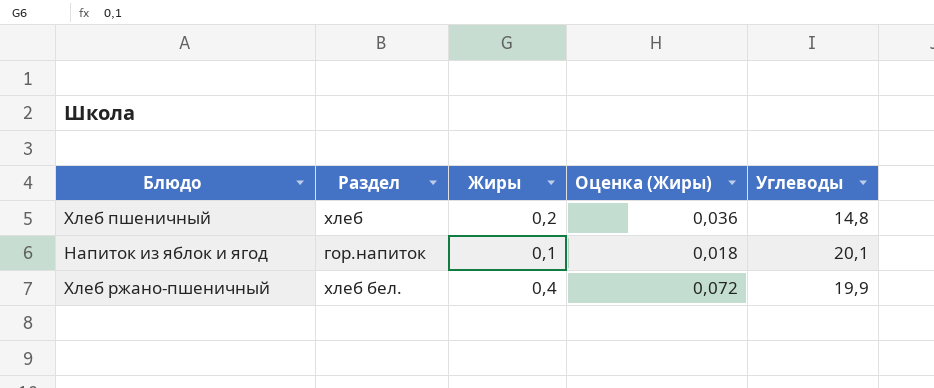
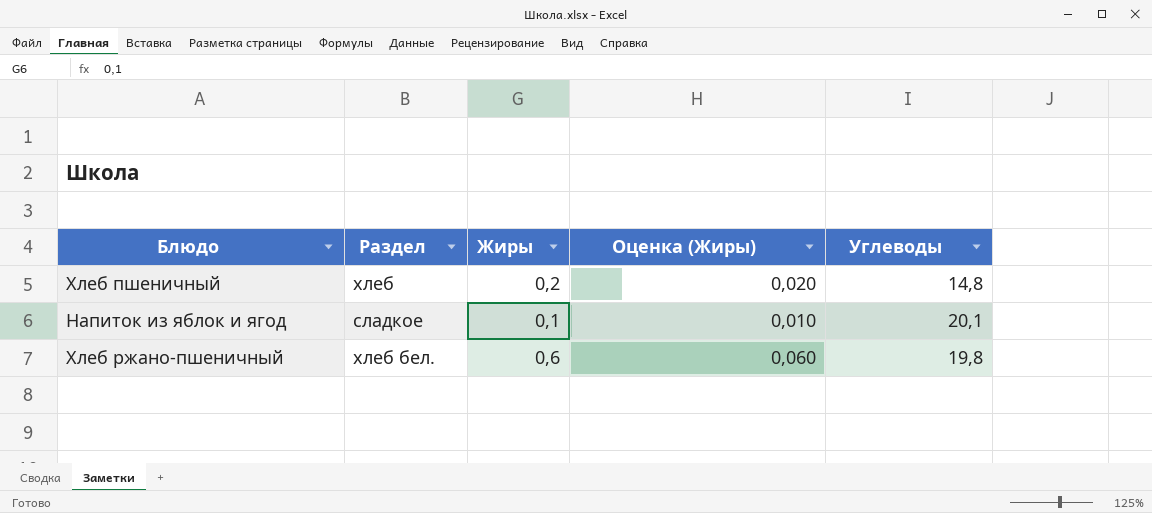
column Оценка (Жиры) | formula: [Жиры] * 0,18 -> [Жиры] * 0,1
Напиток из яблок и ягод | Раздел: гор.напиток -> сладкое
Хлеб ржано-пшеничный | Жиры: 0,4 -> 0,6
Хлеб ржано-пшеничный | Углеводы: 19,9 -> 19,8

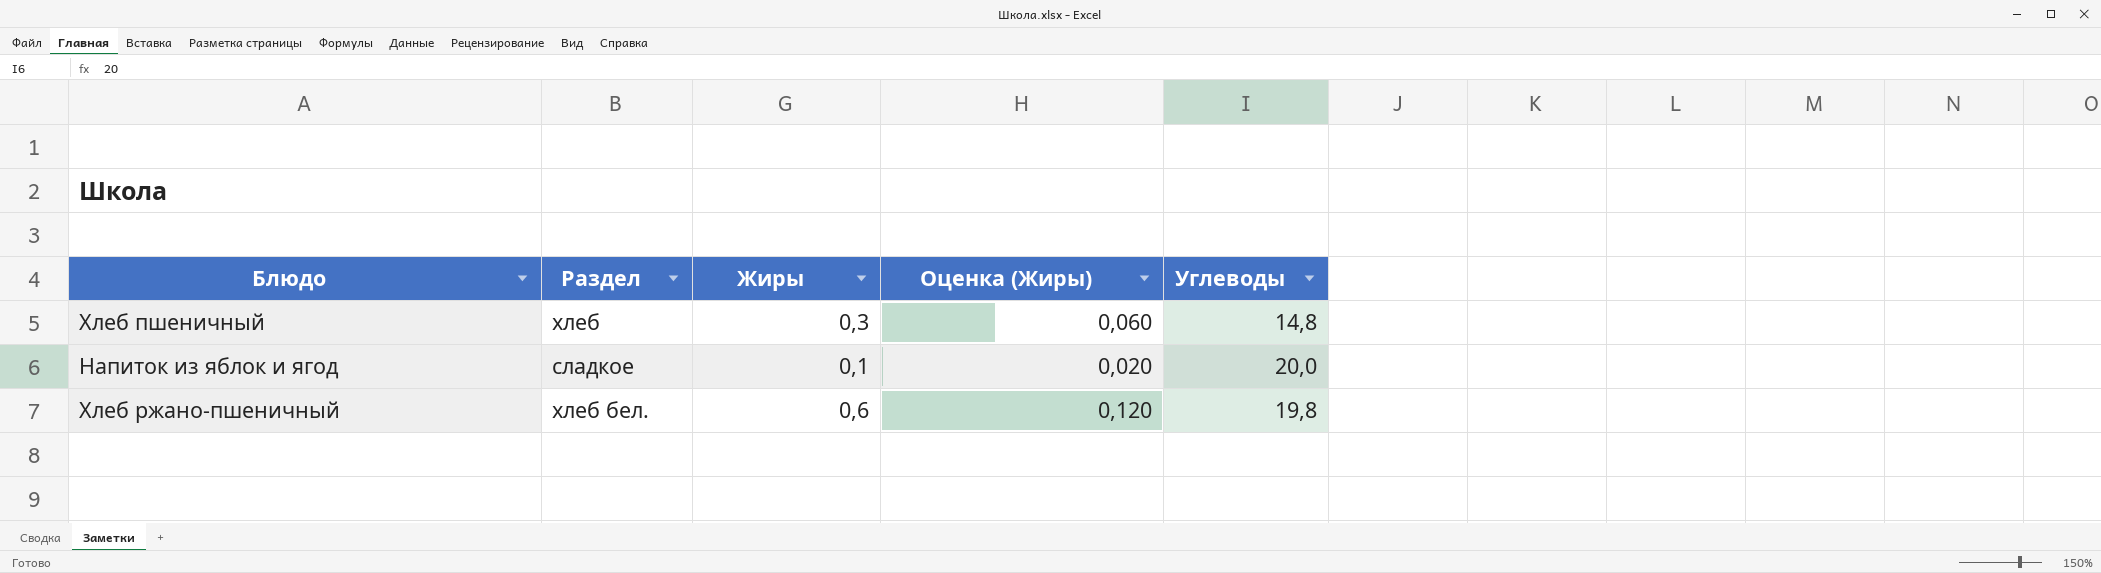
column Оценка (Жиры) | formula: [Жиры] * 0,1 -> [Жиры] * 0,2
Хлеб пшеничный | Жиры: 0,2 -> 0,3
Напиток из яблок и ягод | Углеводы: 20,1 -> 20,0

